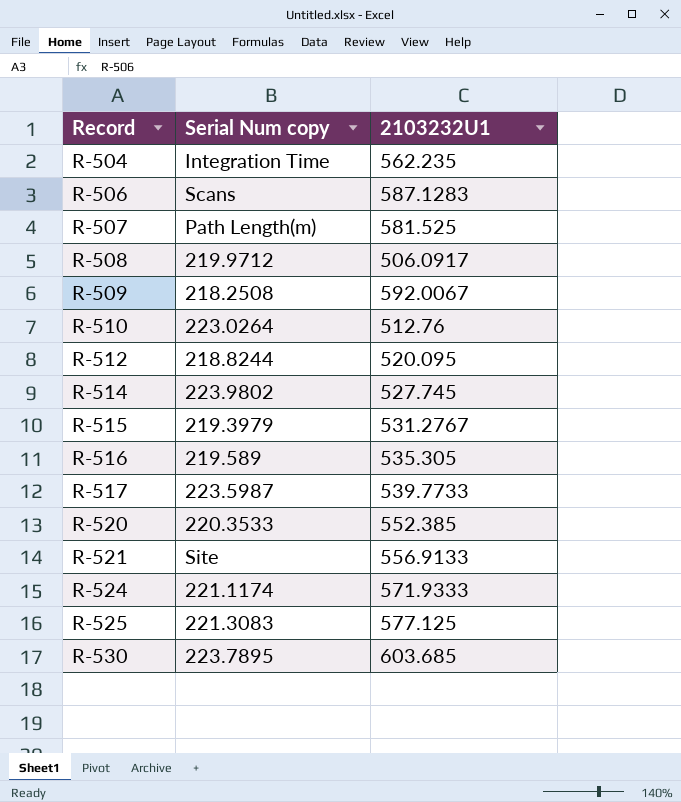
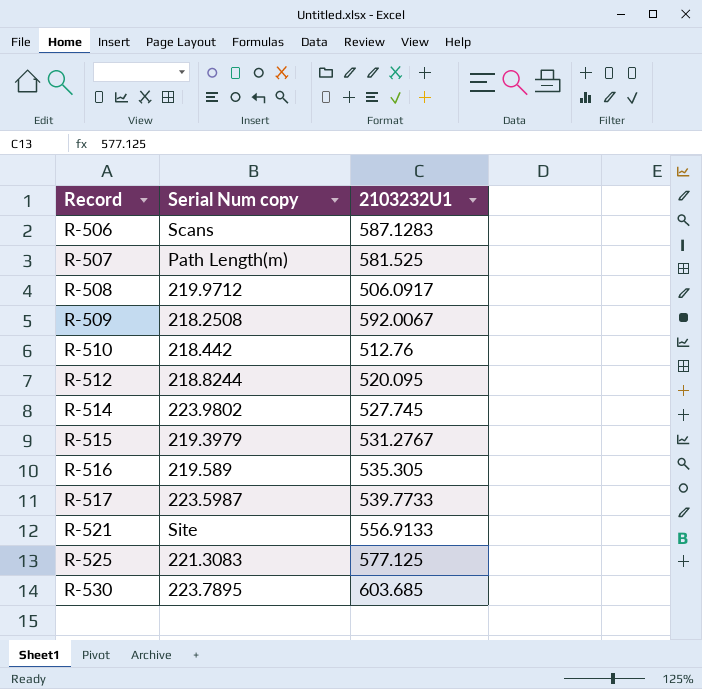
row R-504: Integration Time | 562.235 -> none
row R-520: 220.3533 | 552.385 -> none
row R-524: 221.1174 | 571.9333 -> none
R-510 | Serial Num copy: 223.0264 -> 218.442

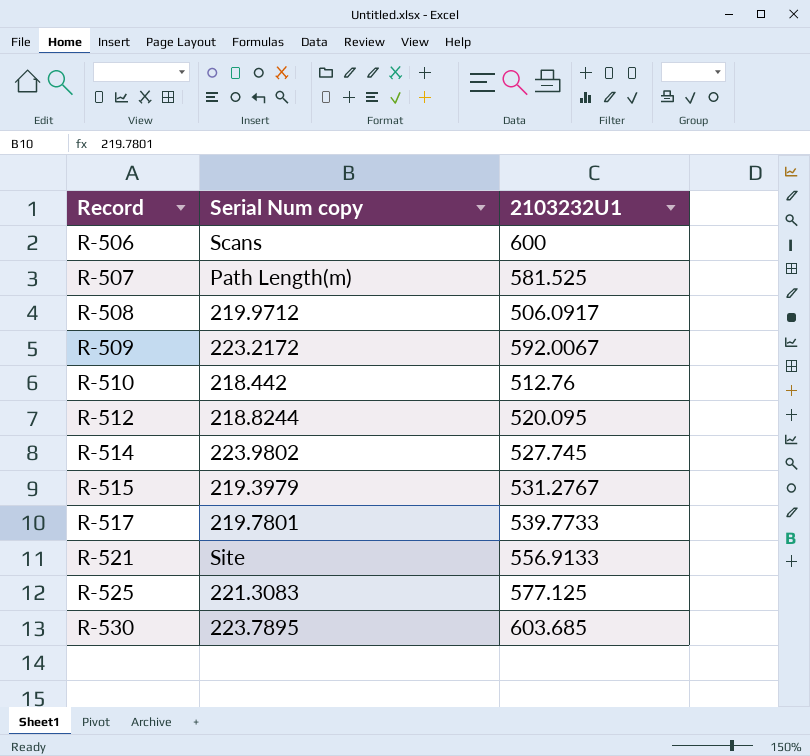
row R-516: 219.589 | 535.305 -> none
R-506 | 2103232U1: 587.1283 -> 600
R-509 | Serial Num copy: 218.2508 -> 223.2172
R-517 | Serial Num copy: 223.5987 -> 219.7801

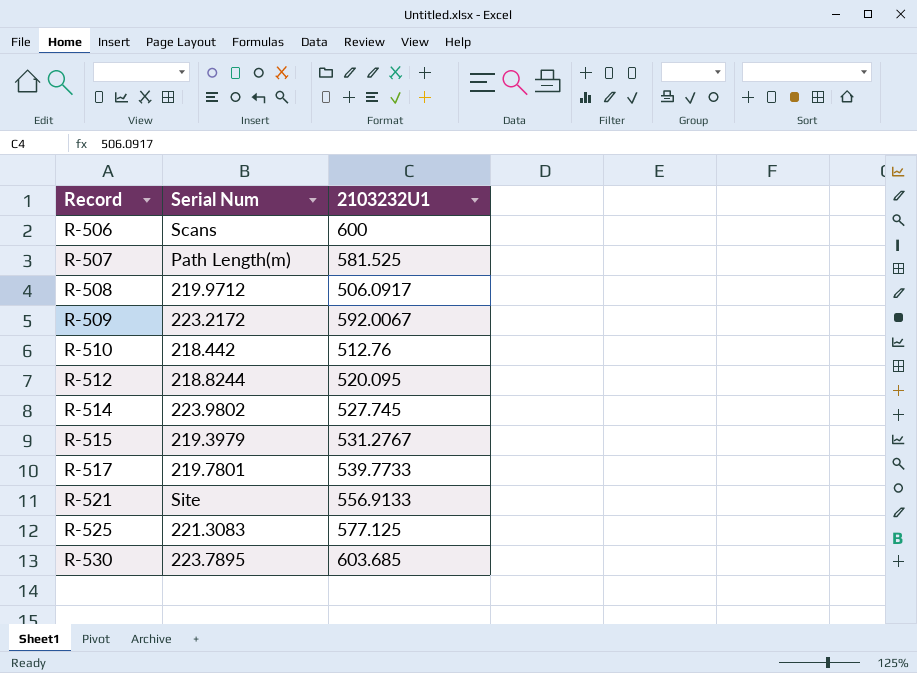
column name: Serial Num copy -> Serial Num

